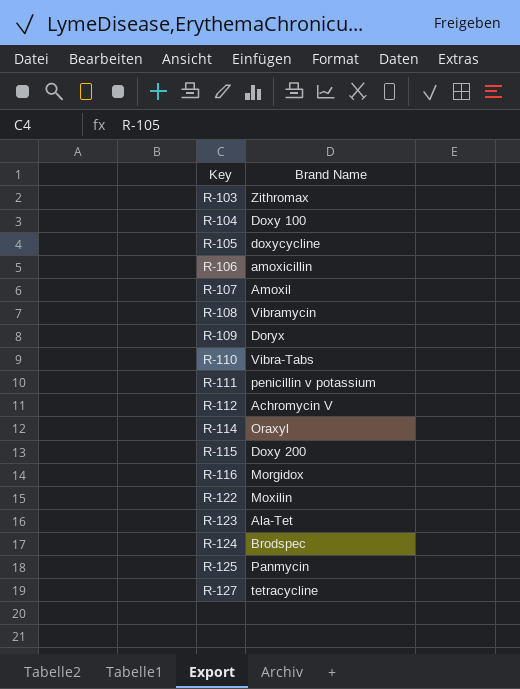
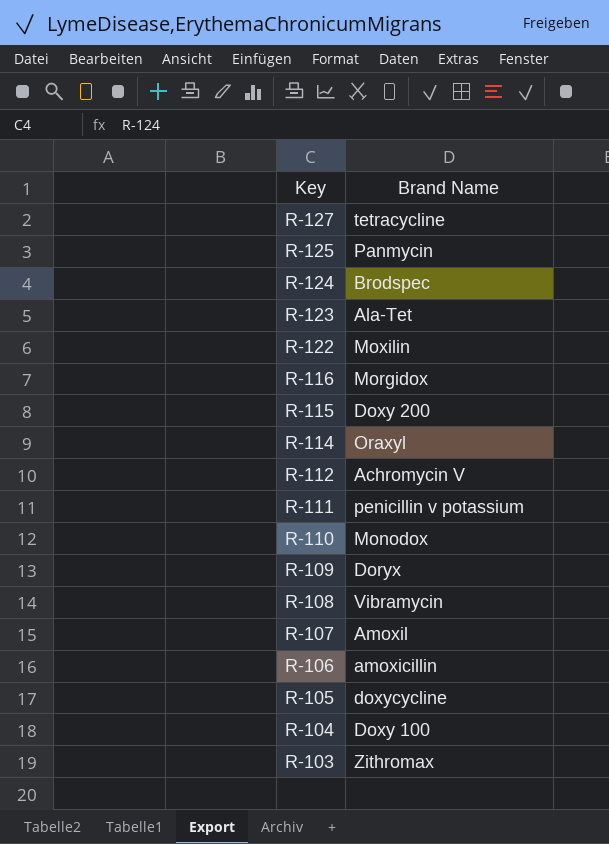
row order: Key ascending -> Key descending
R-110 | Brand Name: Vibra-Tabs -> Monodox

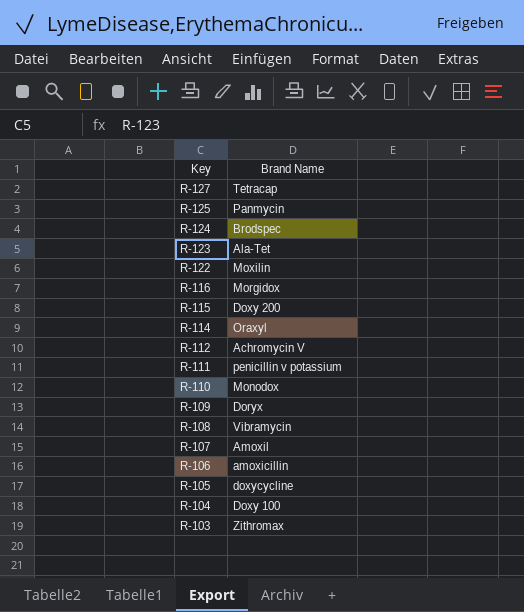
R-127 | Brand Name: tetracycline -> Tetracap

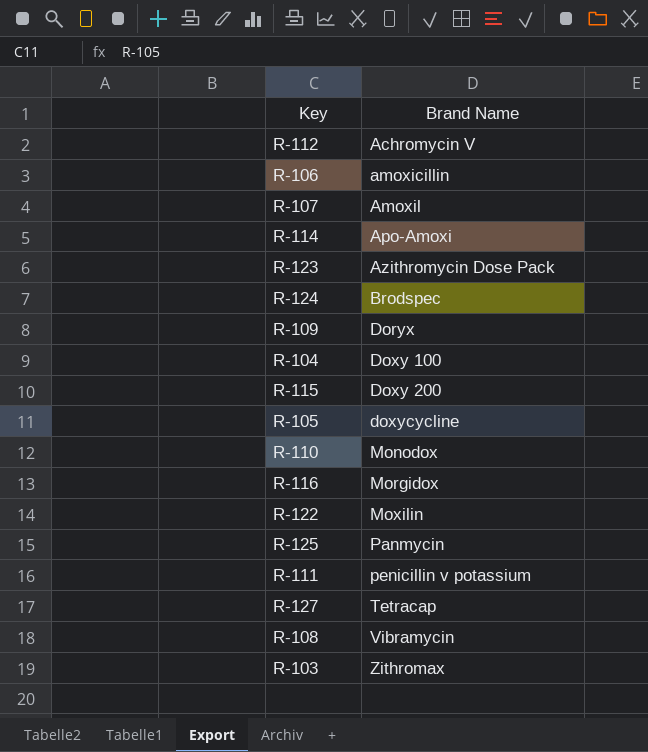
row order: Key descending -> Brand Name ascending
R-114 | Brand Name: Oraxyl -> Apo-Amoxi
R-123 | Brand Name: Ala-Tet -> Azithromycin Dose Pack

